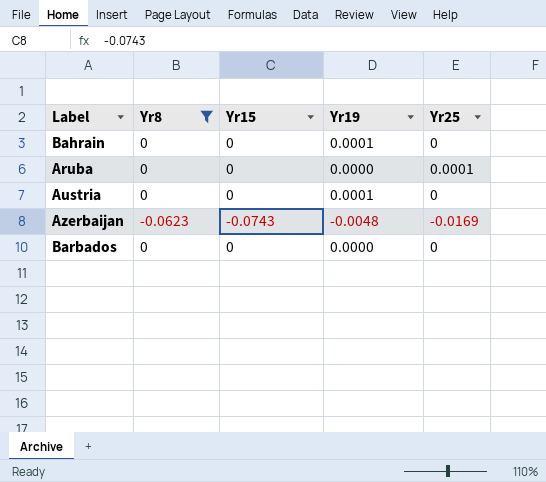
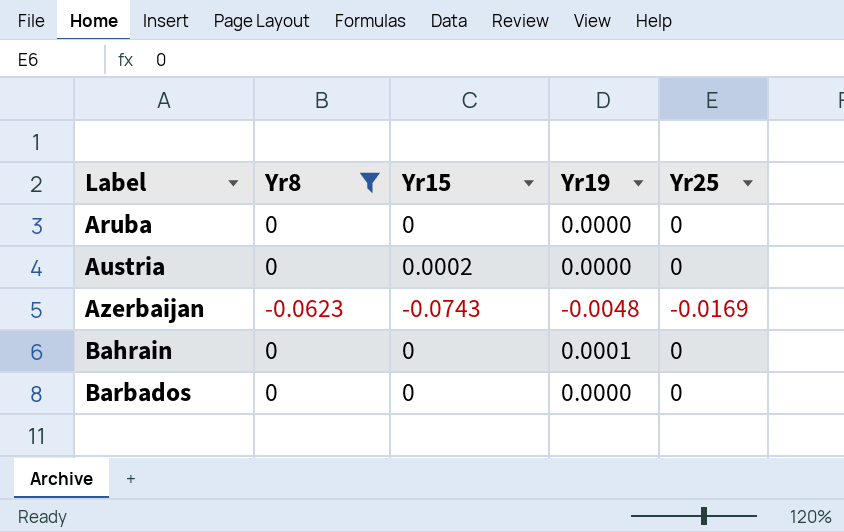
row order: none -> Label ascending
Aruba | Yr25: 0.0001 -> 0
Austria | Yr15: 0 -> 0.0002
Austria | Yr19: 0.0001 -> 0.0000

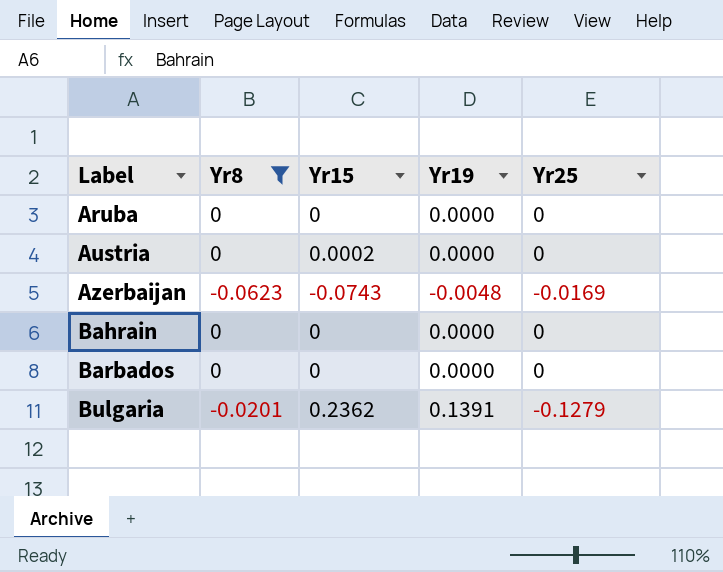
Bahrain | Yr19: 0.0001 -> 0.0000
row Bulgaria: none -> -0.0201 | 0.2362 | 0.1391 | -0.1279

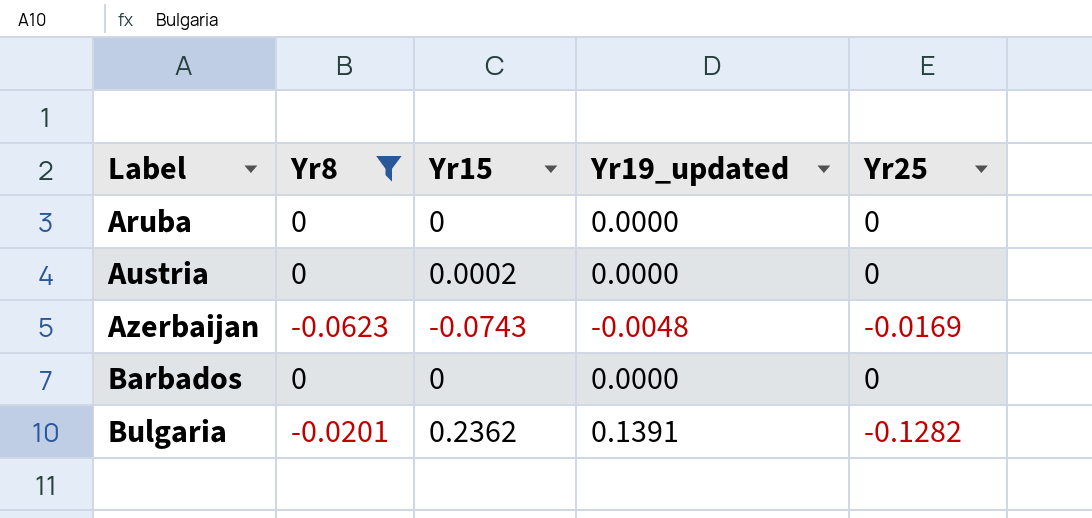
column name: Yr19 -> Yr19_updated
row Bahrain: 0 | 0 | 0.0000 | 0 -> none
Bulgaria | Yr25: -0.1279 -> -0.1282

